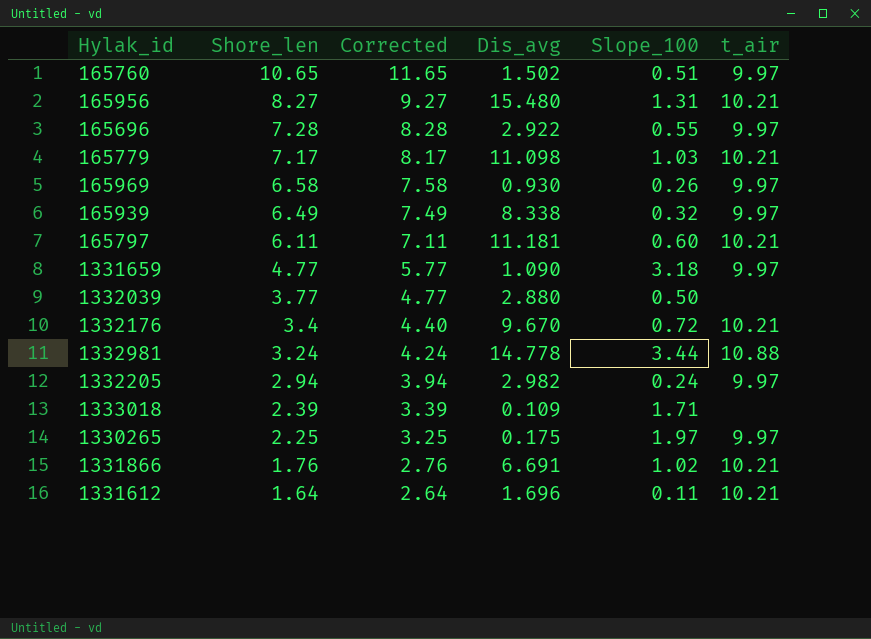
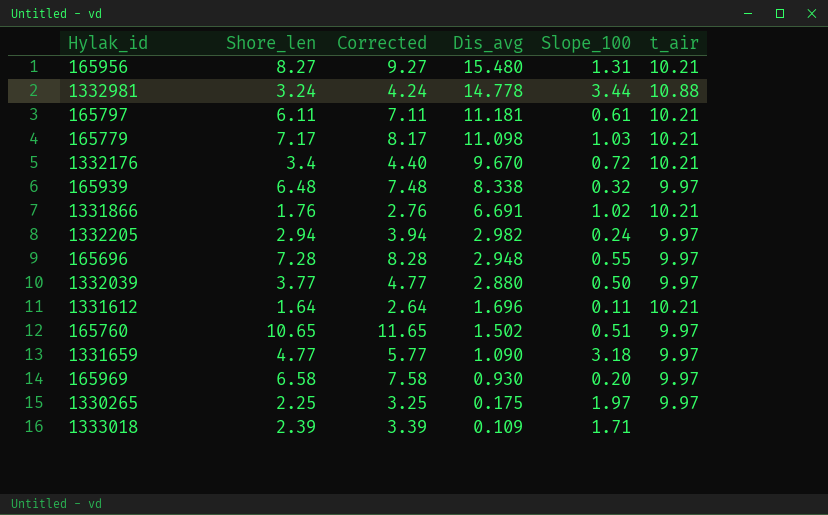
row order: Shore_len descending -> Dis_avg descending
165797 | Slope_100: 0.60 -> 0.61
165939 | Shore_len: 6.49 -> 6.48
165939 | Corrected: 7.49 -> 7.48
165696 | Dis_avg: 2.922 -> 2.948
1332039 | t_air: none -> 9.97
165969 | Slope_100: 0.26 -> 0.20

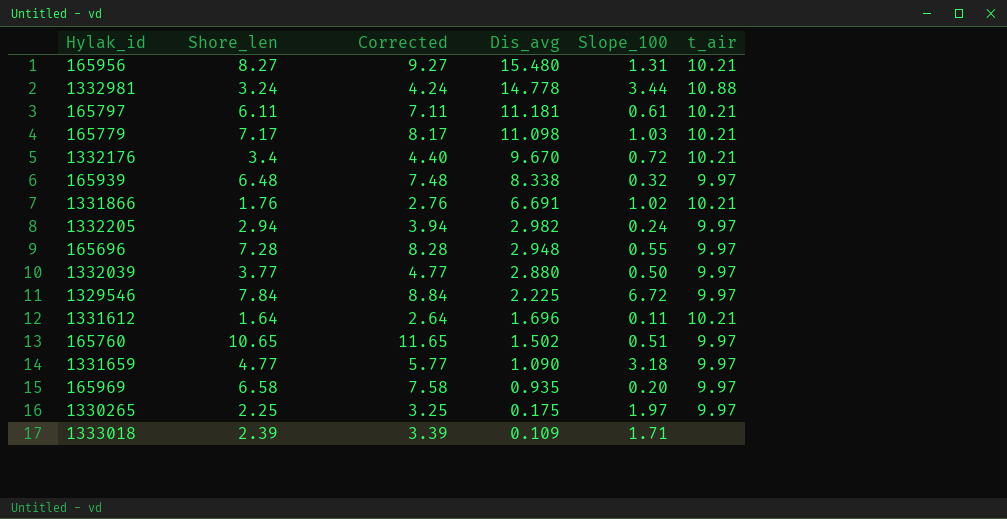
row 1329546: none -> 7.84 | 8.84 | 2.225 | 6.72 | 9.97
165969 | Dis_avg: 0.930 -> 0.935

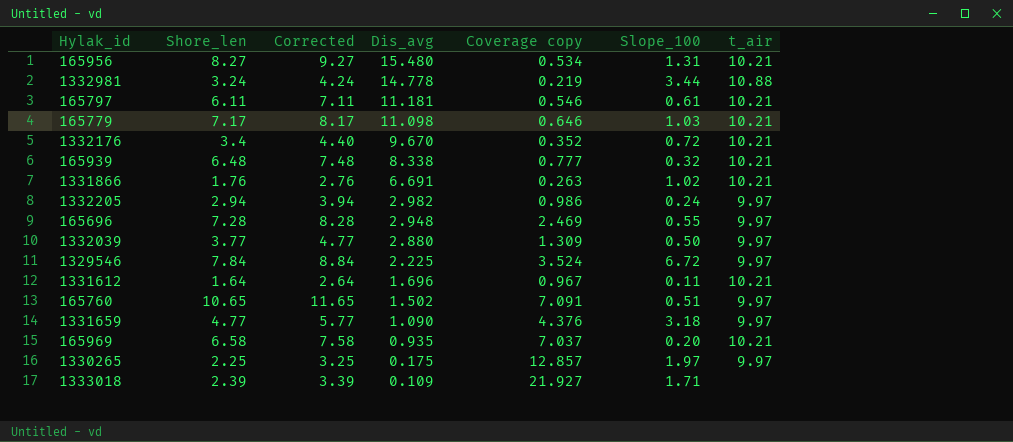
column Coverage copy | formula: none -> [Shore_len] / [Dis_avg]
165939 | t_air: 9.97 -> 10.21
165969 | t_air: 9.97 -> 10.21

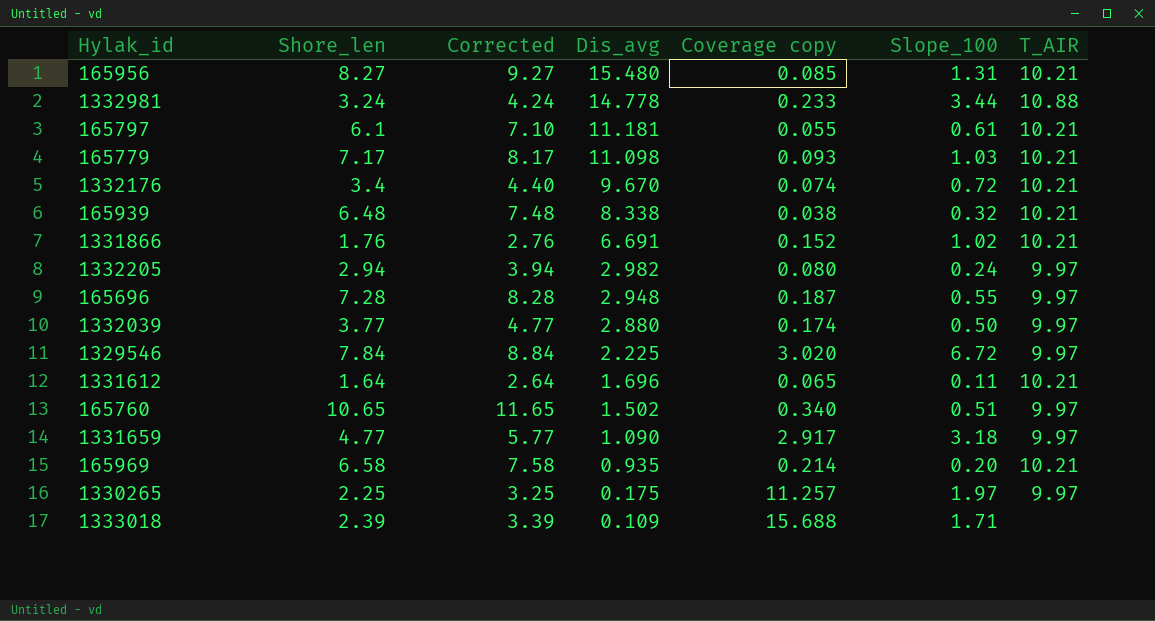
column Coverage copy | formula: [Shore_len] / [Dis_avg] -> [Slope_100] / [Dis_avg]
column name: t_air -> T_AIR
165797 | Shore_len: 6.11 -> 6.1
165797 | Corrected: 7.11 -> 7.10

